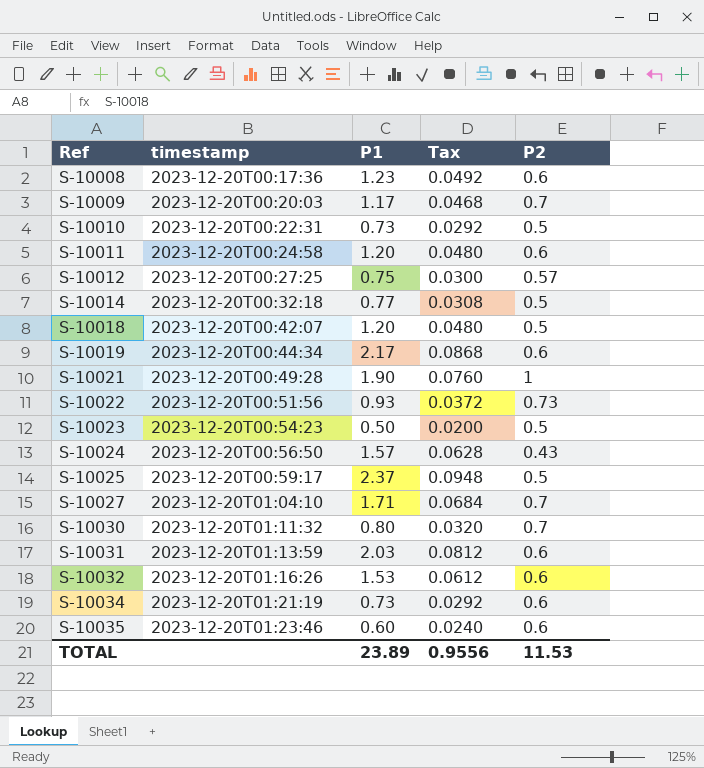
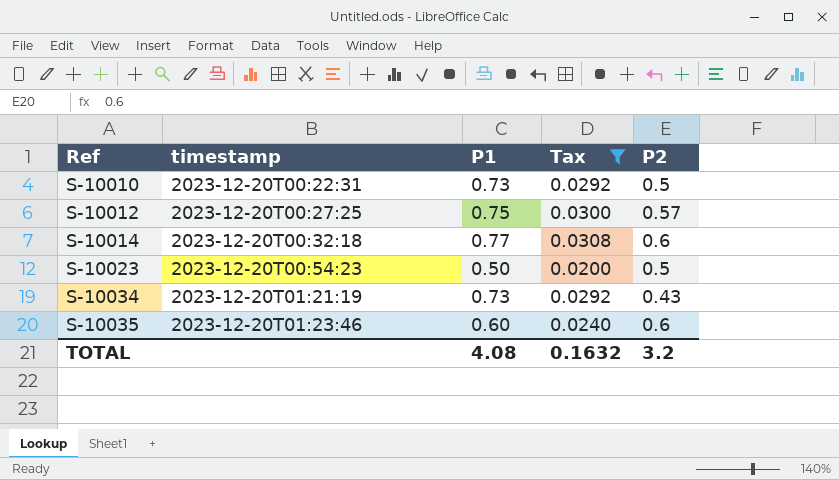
filter: none -> Tax <= 0.0308
S-10014 | P2: 0.5 -> 0.6
S-10034 | P2: 0.6 -> 0.43
TOTAL | P1: 23.89 -> 4.08
TOTAL | Tax: 0.9556 -> 0.1632
TOTAL | P2: 11.53 -> 3.2

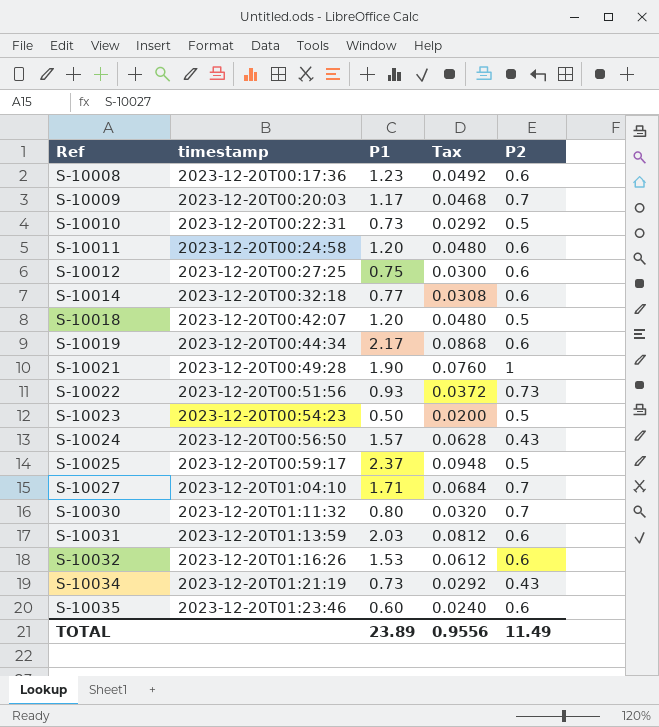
filter: Tax <= 0.0308 -> none
S-10012 | P2: 0.57 -> 0.6
TOTAL | P1: 4.08 -> 23.89
TOTAL | Tax: 0.1632 -> 0.9556
TOTAL | P2: 3.2 -> 11.49

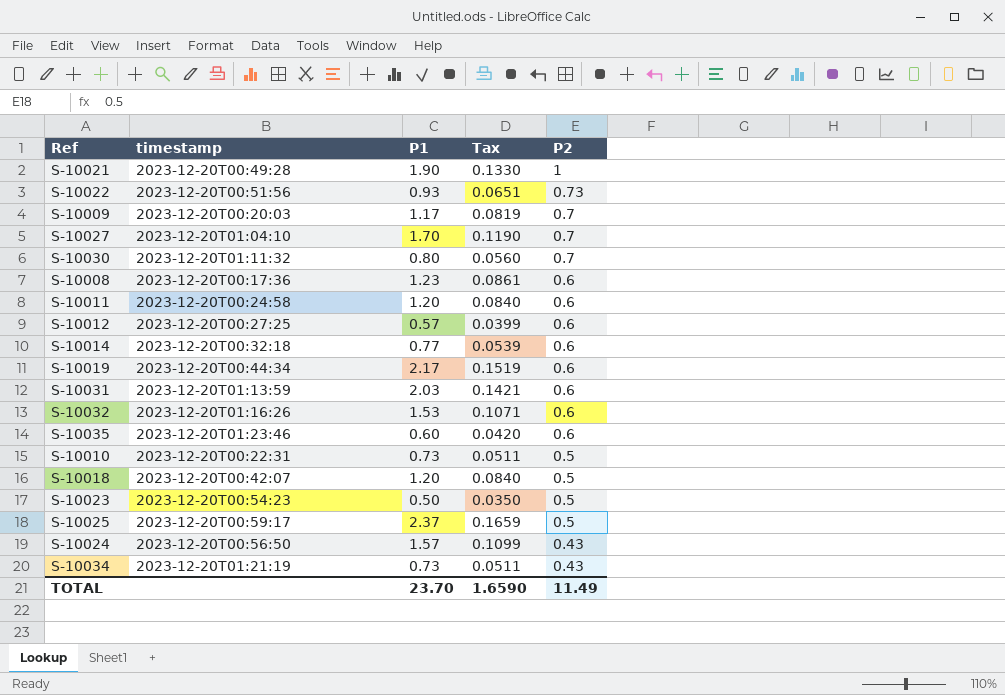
row order: Ref ascending -> P2 descending
column Tax | formula: [P1] * 0.04 -> [P1] * 0.07
S-10027 | P1: 1.71 -> 1.70
S-10012 | P1: 0.75 -> 0.57
TOTAL | P1: 23.89 -> 23.70
TOTAL | Tax: 0.9556 -> 1.6590

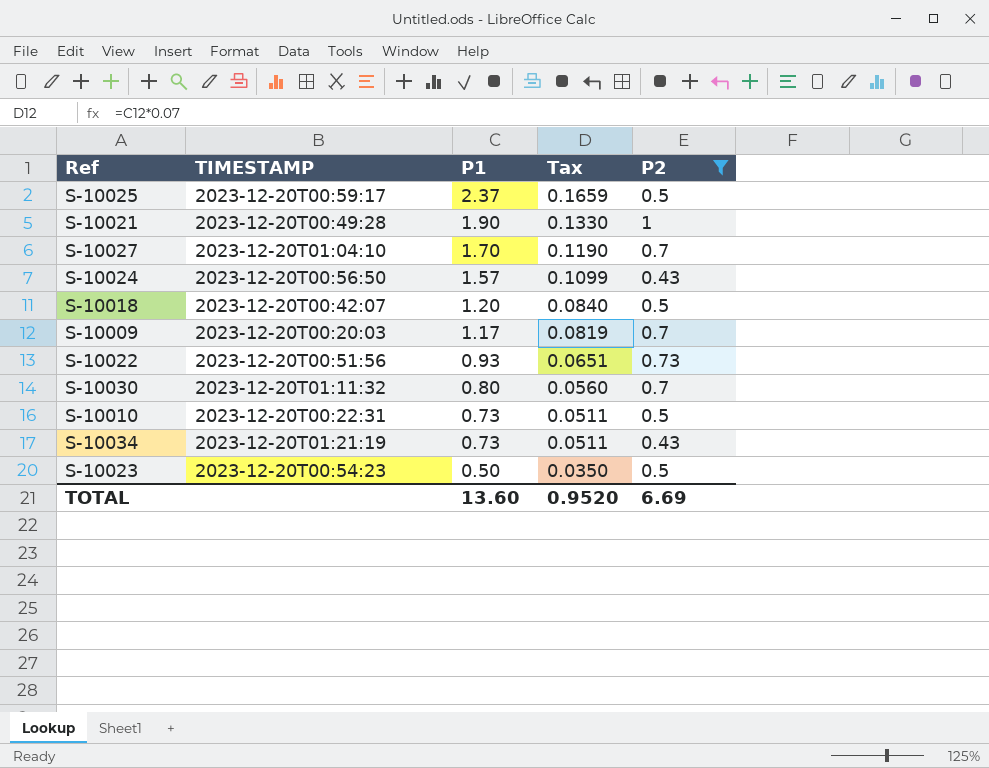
filter: none -> P2 != 0.6
row order: P2 descending -> P1 descending
column name: timestamp -> TIMESTAMP
TOTAL | P1: 23.70 -> 13.60
TOTAL | Tax: 1.6590 -> 0.9520
TOTAL | P2: 11.49 -> 6.69

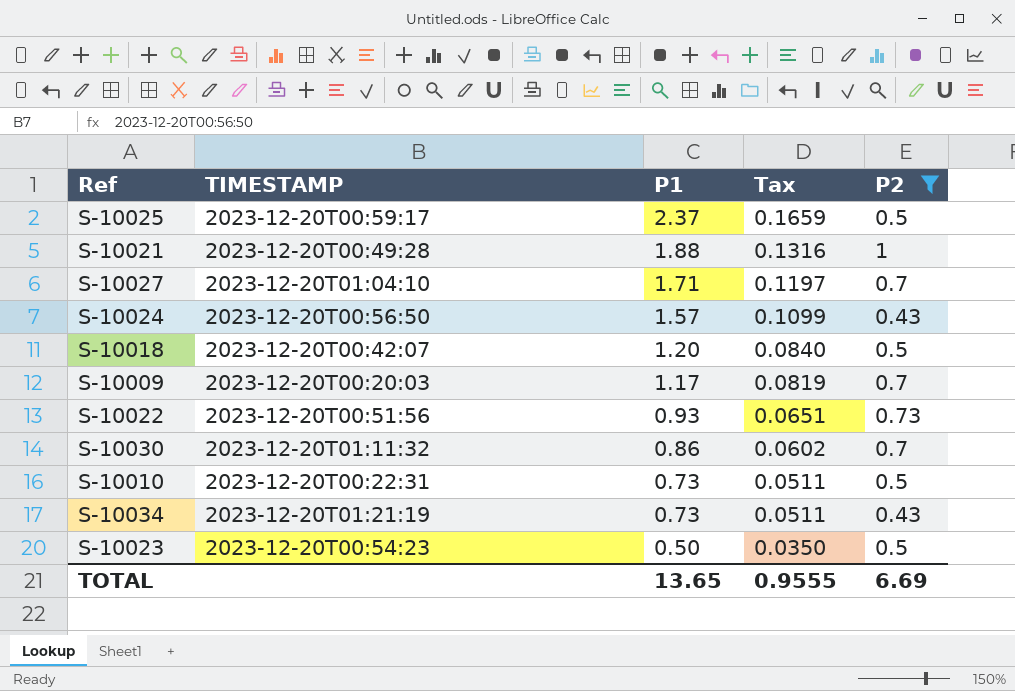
S-10021 | P1: 1.90 -> 1.88
S-10021 | Tax: 0.1330 -> 0.1316
S-10027 | P1: 1.70 -> 1.71
S-10027 | Tax: 0.1190 -> 0.1197
S-10030 | P1: 0.80 -> 0.86
S-10030 | Tax: 0.0560 -> 0.0602
TOTAL | P1: 13.60 -> 13.65
TOTAL | Tax: 0.9520 -> 0.9555

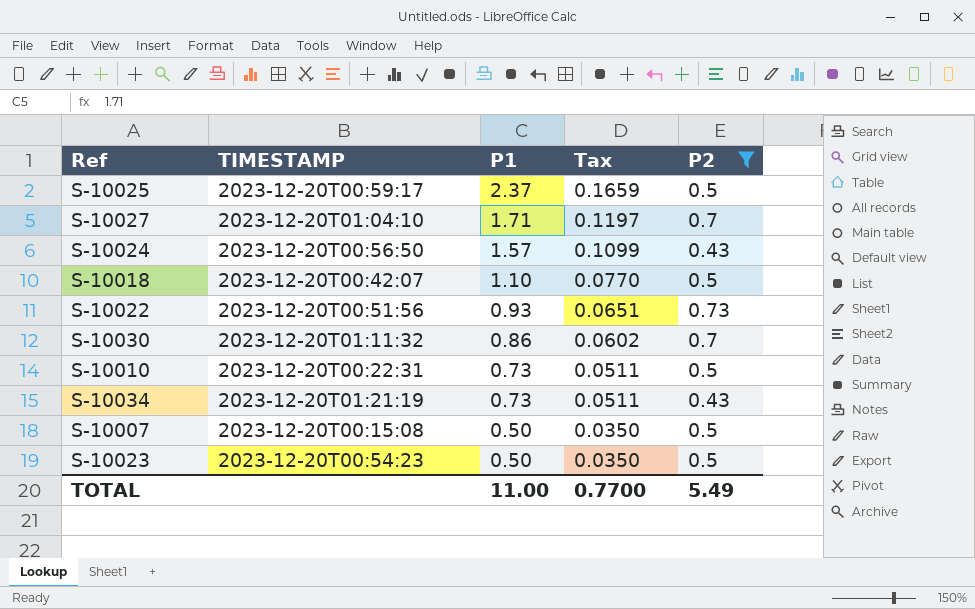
row S-10021: 2023-12-20T00:49:28 | 1.88 | 0.1316 | 1 -> none
row S-10009: 2023-12-20T00:20:03 | 1.17 | 0.0819 | 0.7 -> none
S-10018 | P1: 1.20 -> 1.10
S-10018 | Tax: 0.0840 -> 0.0770
row S-10007: none -> 2023-12-20T00:15:08 | 0.50 | 0.0350 | 0.5
TOTAL | P1: 13.65 -> 11.00
TOTAL | Tax: 0.9555 -> 0.7700
TOTAL | P2: 6.69 -> 5.49

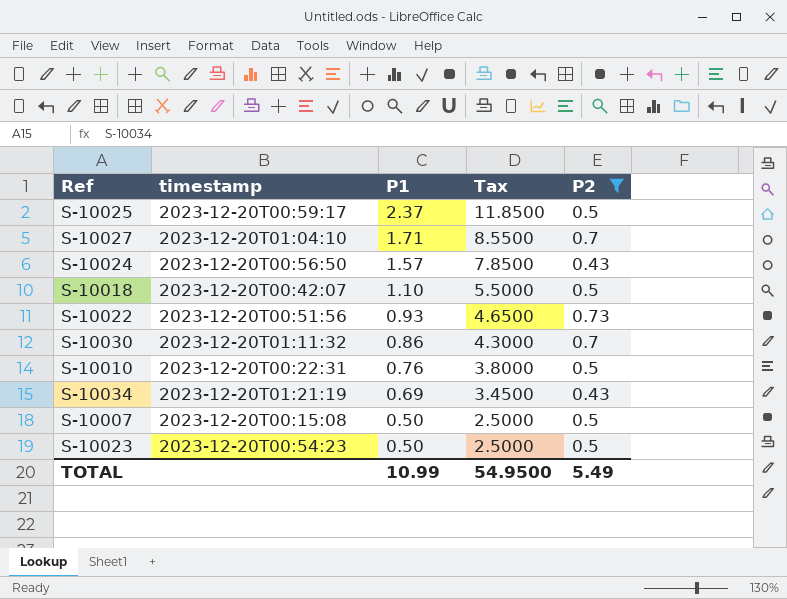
column name: TIMESTAMP -> timestamp
column Tax | formula: [P1] * 0.07 -> [P1] * 5
S-10010 | P1: 0.73 -> 0.76
S-10034 | P1: 0.73 -> 0.69
TOTAL | P1: 11.00 -> 10.99
TOTAL | Tax: 0.7700 -> 54.9500

